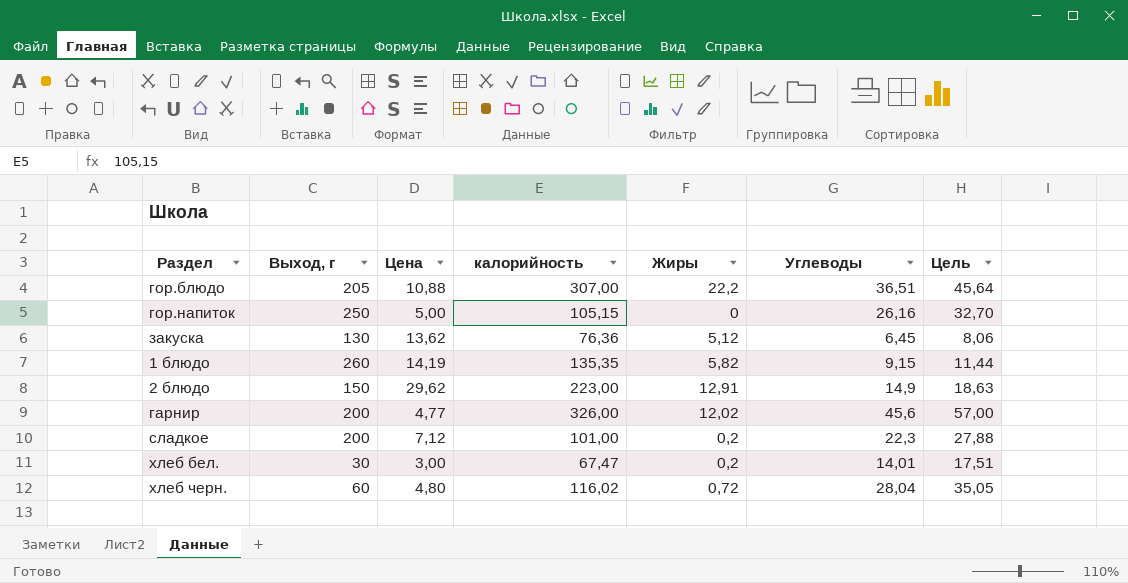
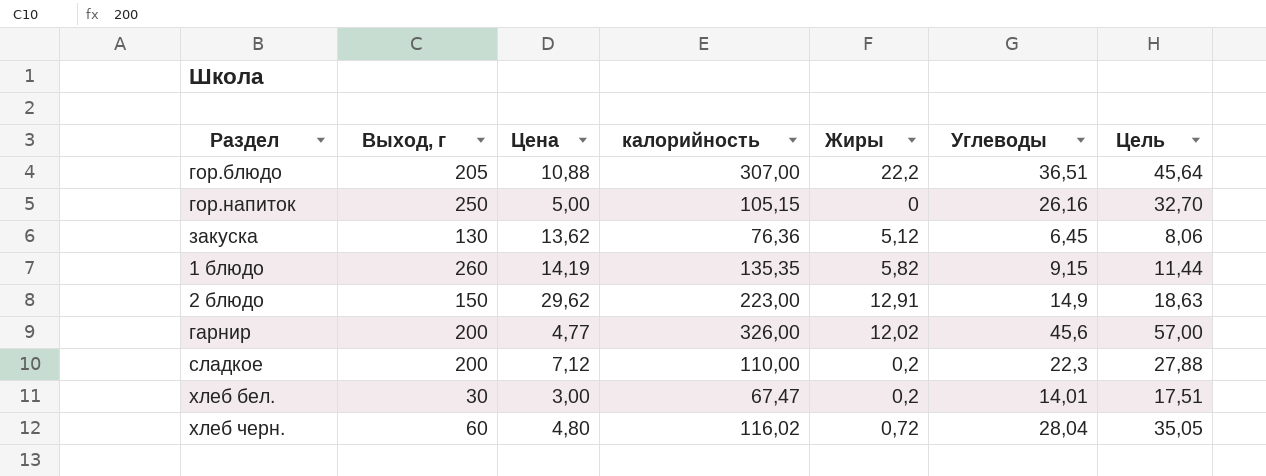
сладкое | калорийность: 101,00 -> 110,00

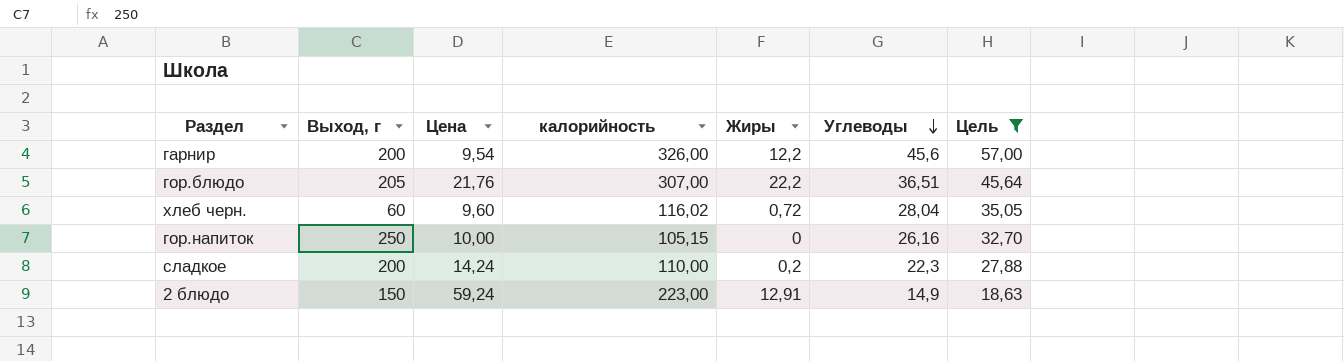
filter: none -> Цель >= 18,63
row order: none -> Углеводы descending
гарнир | Цена: 4,77 -> 9,54
гарнир | Жиры: 12,02 -> 12,2
гор.блюдо | Цена: 10,88 -> 21,76
хлеб черн. | Цена: 4,80 -> 9,60
гор.напиток | Цена: 5,00 -> 10,00
сладкое | Цена: 7,12 -> 14,24
2 блюдо | Цена: 29,62 -> 59,24

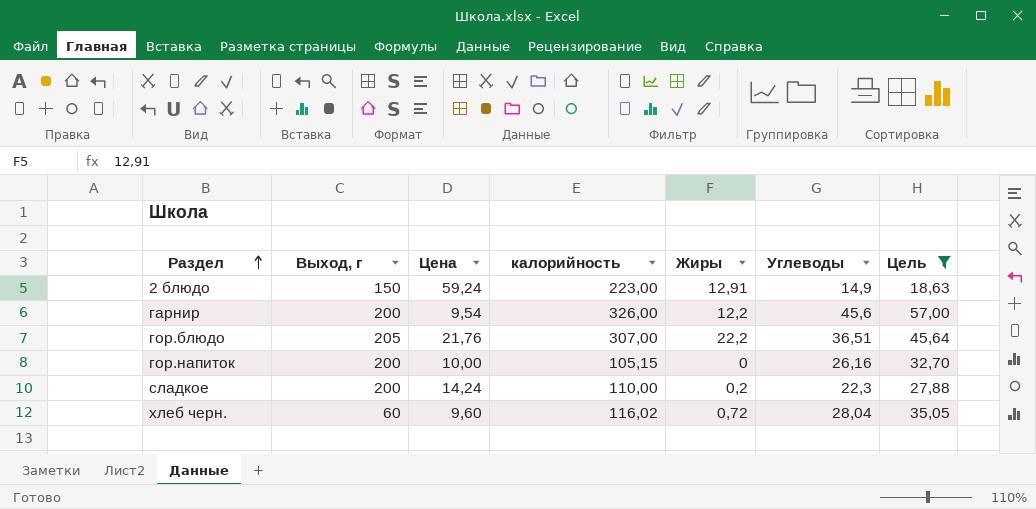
row order: Углеводы descending -> Раздел ascending
гор.напиток | Выход, г: 250 -> 200

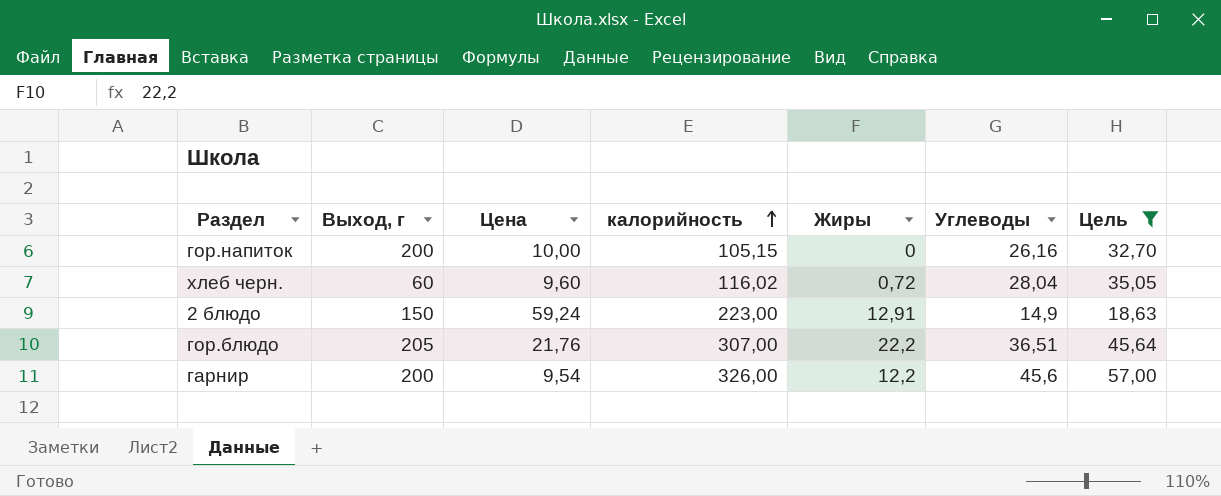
row order: Раздел ascending -> калорийность ascending
row сладкое: 200 | 14,24 | 110,00 | 0,2 | 22,3 | 27,88 -> none

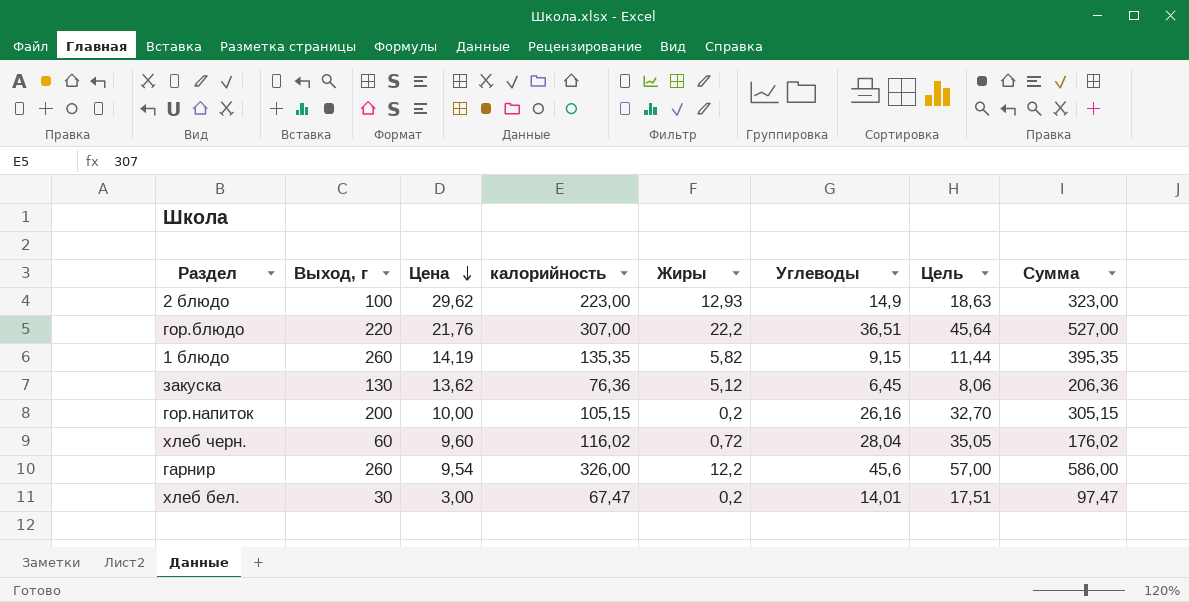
filter: Цель >= 18,63 -> none
row order: калорийность ascending -> Цена descending
column Сумма | formula: none -> [Выход, г] + [калорийность]
2 блюдо | Выход, г: 150 -> 100
2 блюдо | Цена: 59,24 -> 29,62
2 блюдо | Жиры: 12,91 -> 12,93
гор.блюдо | Выход, г: 205 -> 220
гор.напиток | Жиры: 0 -> 0,2
гарнир | Выход, г: 200 -> 260

